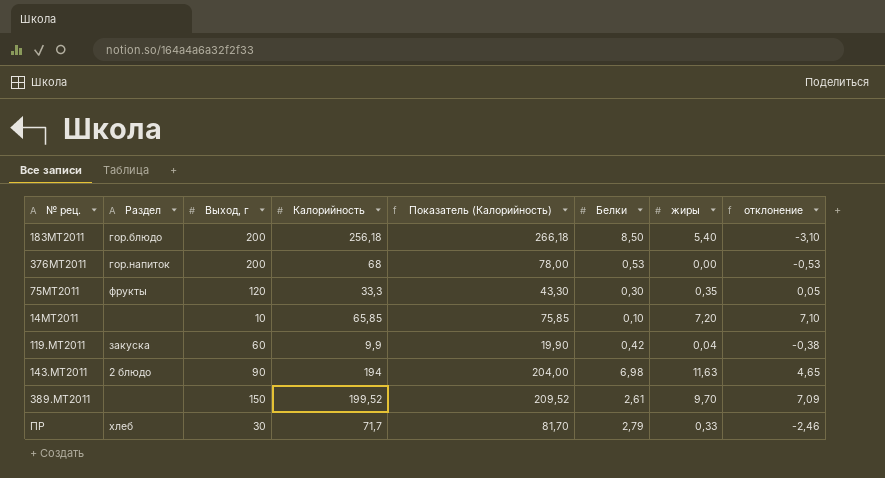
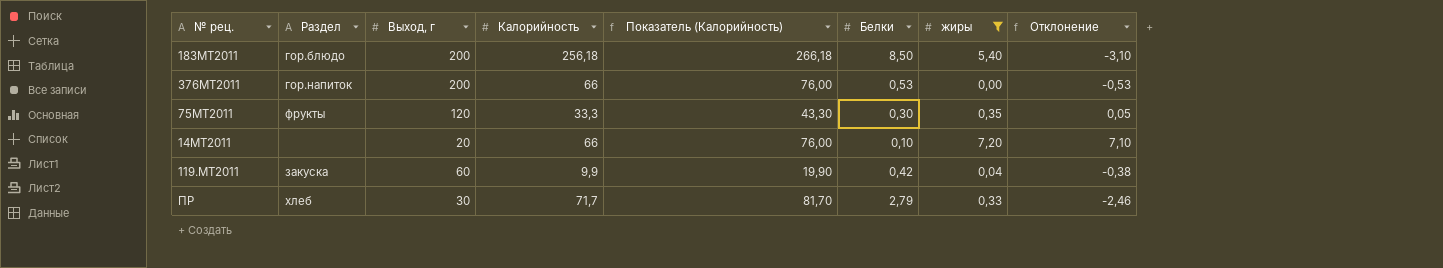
filter: none -> жиры <= 7,20
column name: отклонение -> Отклонение
376МТ2011 | Калорийность: 68 -> 66
376МТ2011 | Показатель (Калорийность): 78,00 -> 76,00
14МТ2011 | Выход, г: 10 -> 20
14МТ2011 | Калорийность: 65,85 -> 66
14МТ2011 | Показатель (Калорийность): 75,85 -> 76,00

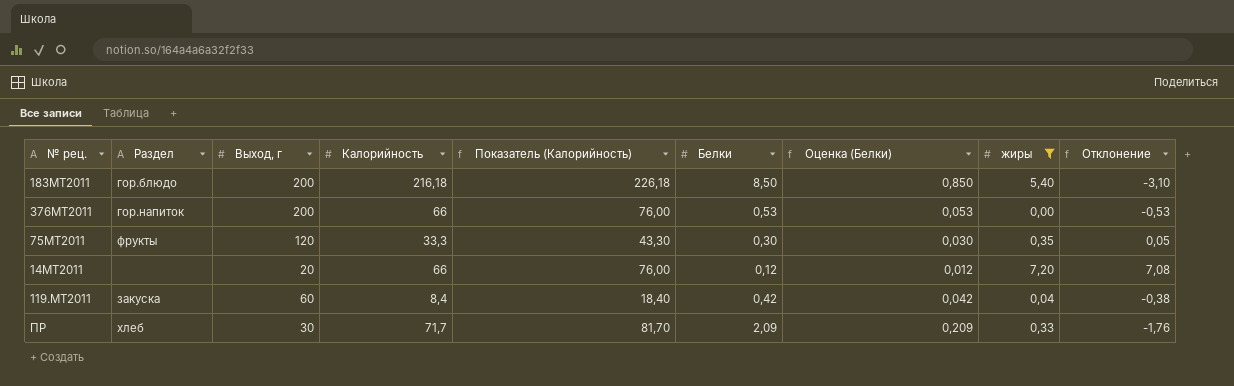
column Оценка (Белки) | formula: none -> [Белки] * 0,1
183МТ2011 | Калорийность: 256,18 -> 216,18
183МТ2011 | Показатель (Калорийность): 266,18 -> 226,18
14МТ2011 | Белки: 0,10 -> 0,12
14МТ2011 | Отклонение: 7,10 -> 7,08
119.МТ2011 | Калорийность: 9,9 -> 8,4
119.МТ2011 | Показатель (Калорийность): 19,90 -> 18,40
ПР | Белки: 2,79 -> 2,09
ПР | Отклонение: -2,46 -> -1,76

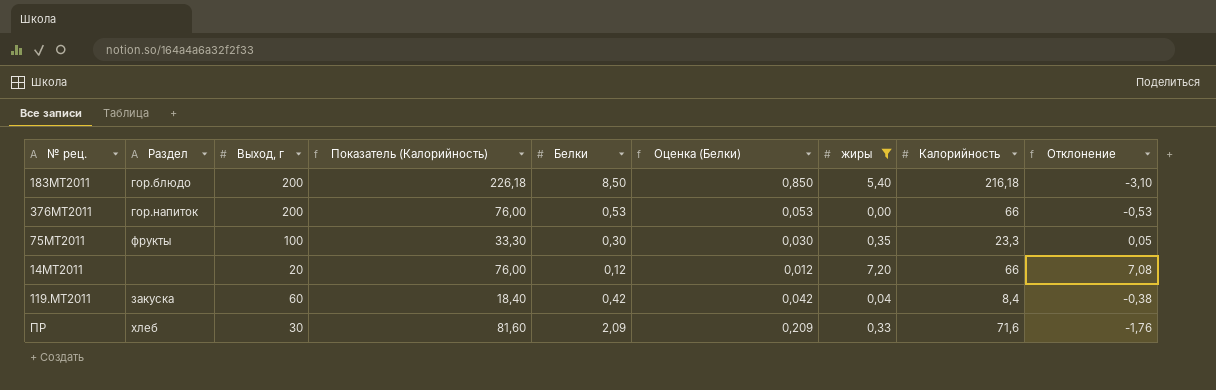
column Калорийность | position: 4 -> 8
75МТ2011 | Выход, г: 120 -> 100
75МТ2011 | Показатель (Калорийность): 43,30 -> 33,30
75МТ2011 | Калорийность: 33,3 -> 23,3
ПР | Показатель (Калорийность): 81,70 -> 81,60
ПР | Калорийность: 71,7 -> 71,6

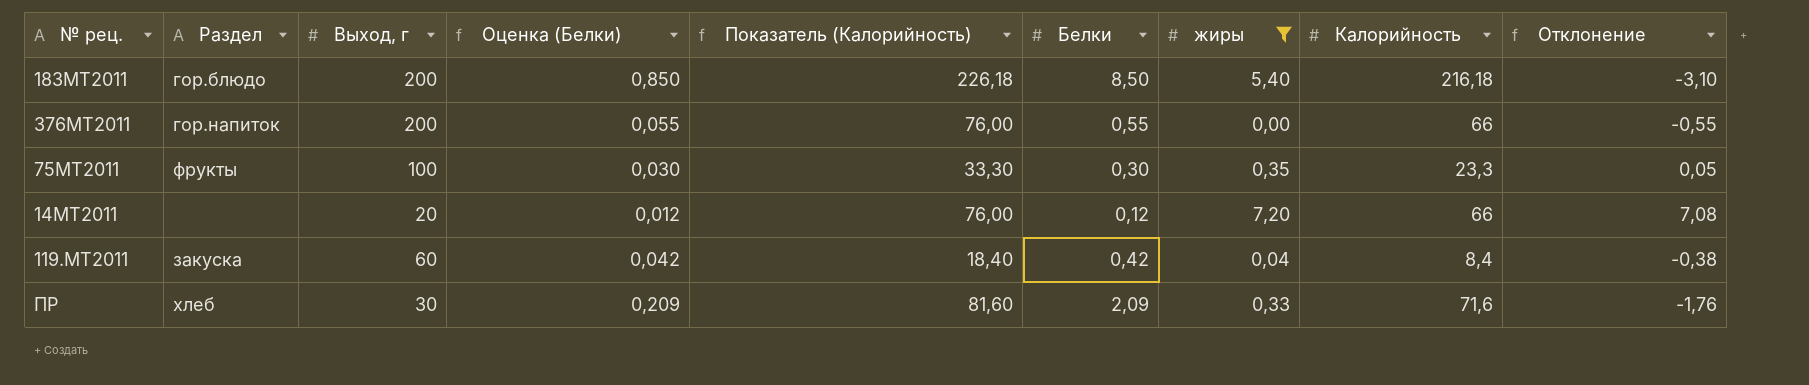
column Оценка (Белки) | position: 6 -> 4
376МТ2011 | Оценка (Белки): 0,053 -> 0,055
376МТ2011 | Белки: 0,53 -> 0,55
376МТ2011 | Отклонение: -0,53 -> -0,55

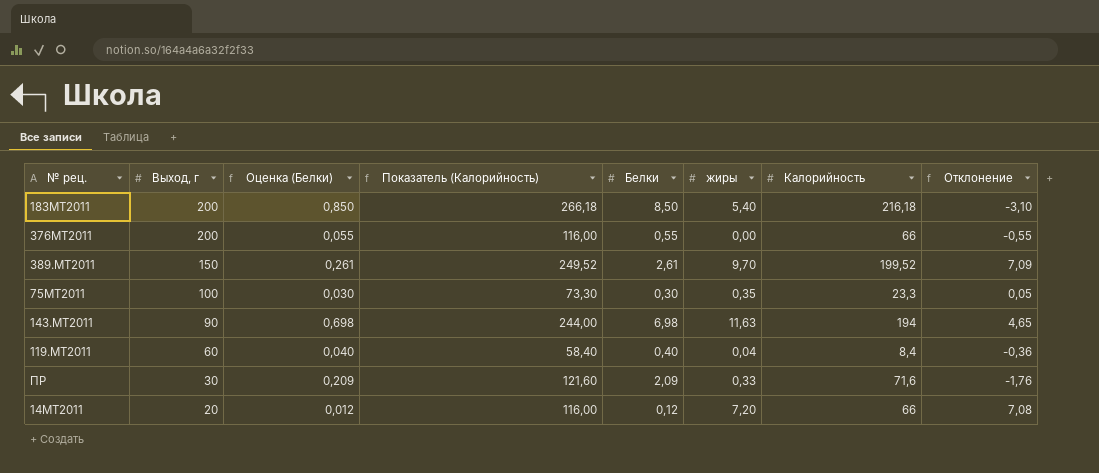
filter: жиры <= 7,20 -> none
row order: none -> Выход, г descending
column Раздел | position: 2 -> none
column Показатель (Калорийность) | formula: [Калорийность] + 10 -> [Калорийность] + 50
119.МТ2011 | Оценка (Белки): 0,042 -> 0,040
119.МТ2011 | Белки: 0,42 -> 0,40
119.МТ2011 | Отклонение: -0,38 -> -0,36

